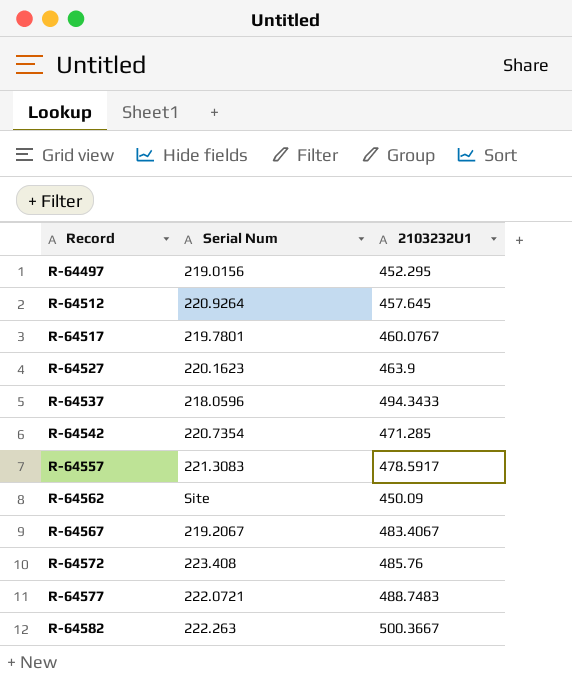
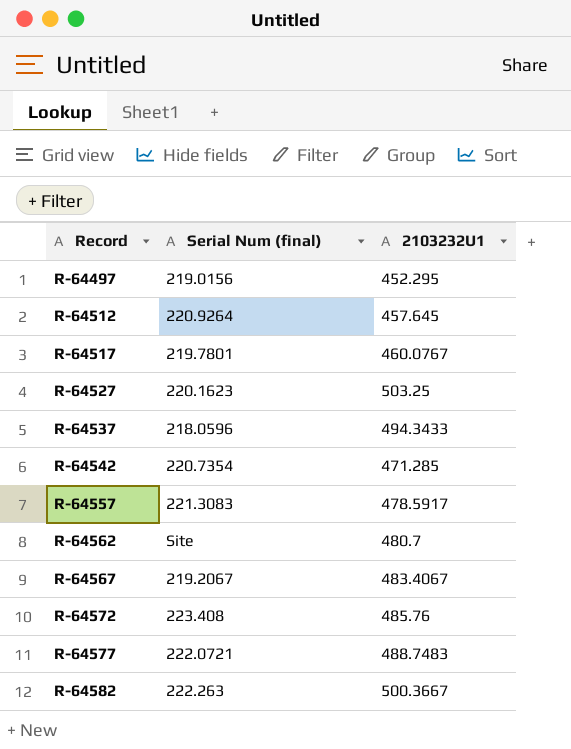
column name: Serial Num -> Serial Num (final)
R-64527 | 2103232U1: 463.9 -> 503.25
R-64562 | 2103232U1: 450.09 -> 480.7

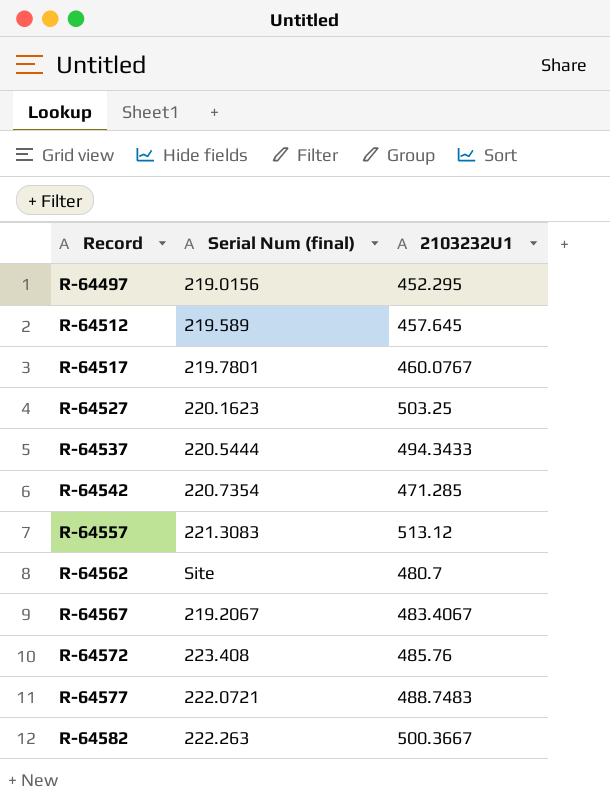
R-64512 | Serial Num (final): 220.9264 -> 219.589
R-64537 | Serial Num (final): 218.0596 -> 220.5444
R-64557 | 2103232U1: 478.5917 -> 513.12

